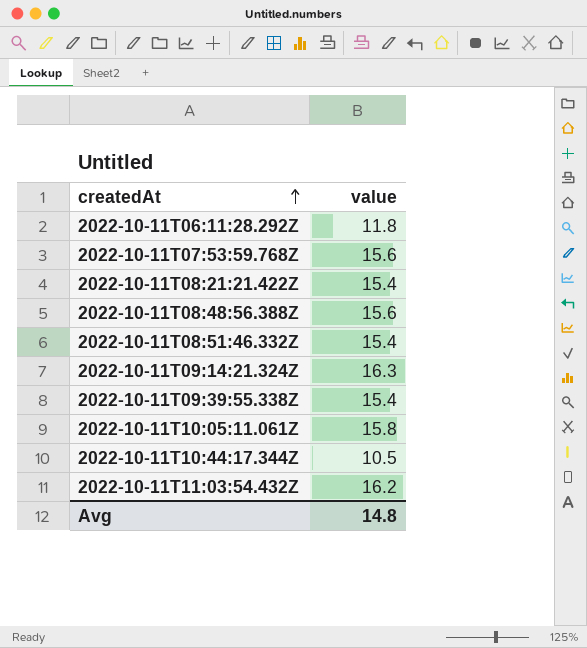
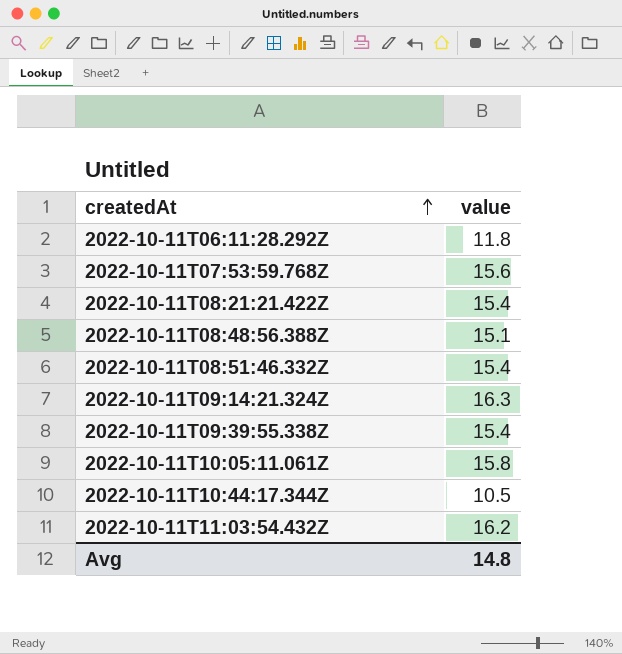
2022-10-11T08:48:56.388Z | value: 15.6 -> 15.1

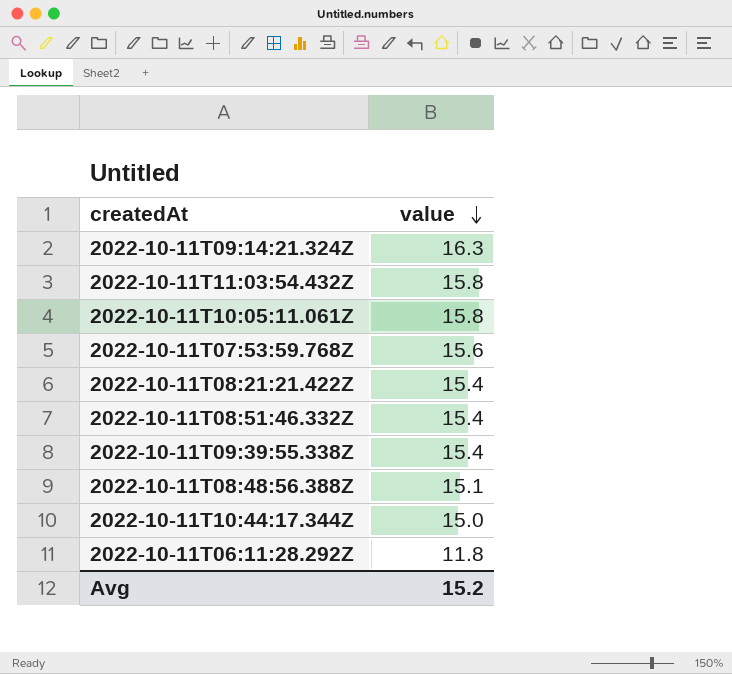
row order: createdAt ascending -> value descending
2022-10-11T11:03:54.432Z | value: 16.2 -> 15.8
2022-10-11T10:44:17.344Z | value: 10.5 -> 15.0
Avg | value: 14.8 -> 15.2

